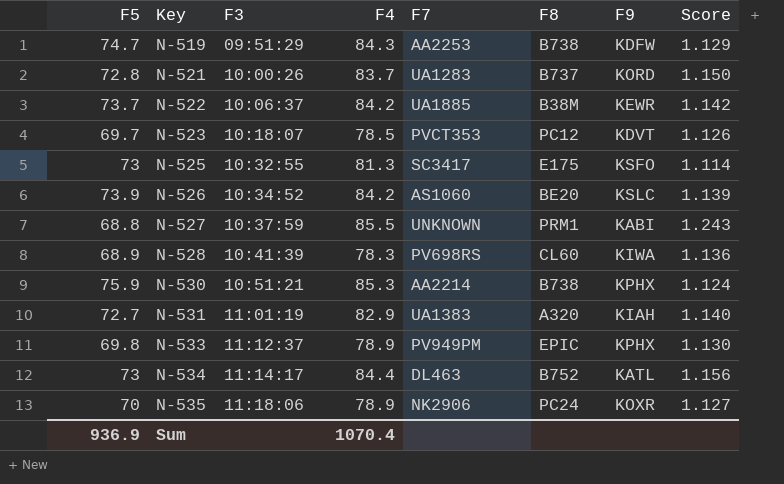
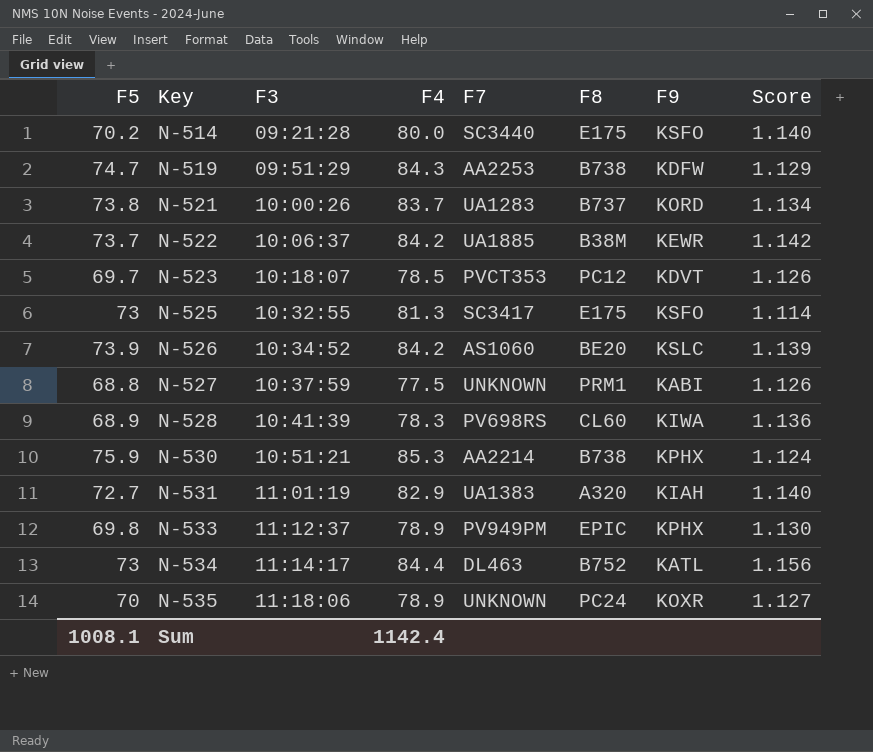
row N-514: none -> 70.2 | 09:21:28 | 80.0 | SC3440 | E175 | KSFO | 1.140
N-521 | F5: 72.8 -> 73.8
N-521 | Score: 1.150 -> 1.134
N-527 | F4: 85.5 -> 77.5
N-527 | Score: 1.243 -> 1.126
N-535 | F7: NK2906 -> UNKNOWN
Sum | F5: 936.9 -> 1008.1
Sum | F4: 1070.4 -> 1142.4

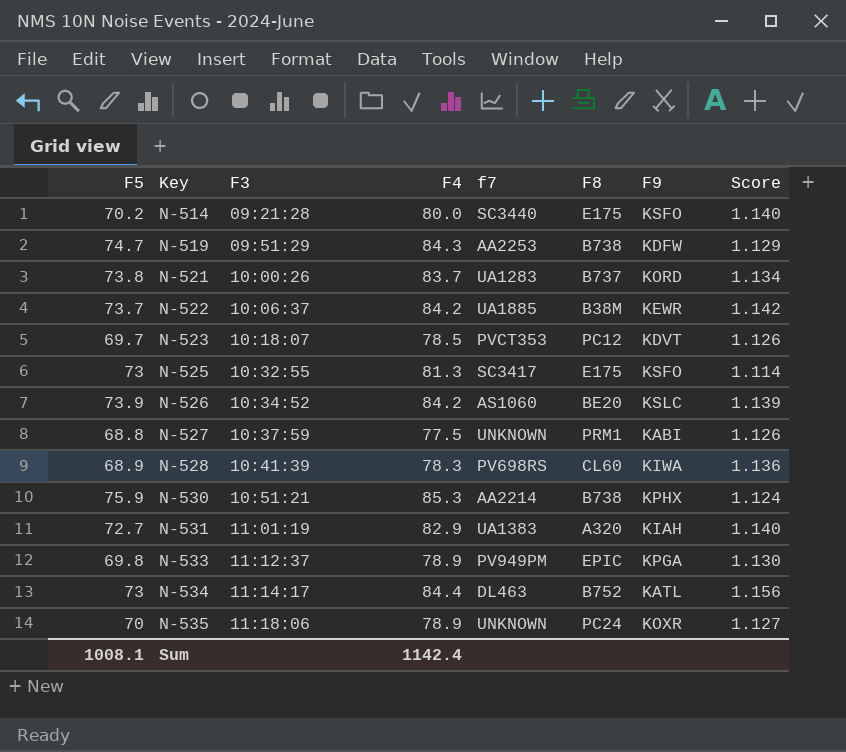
column name: F7 -> f7
N-533 | F9: KPHX -> KPGA

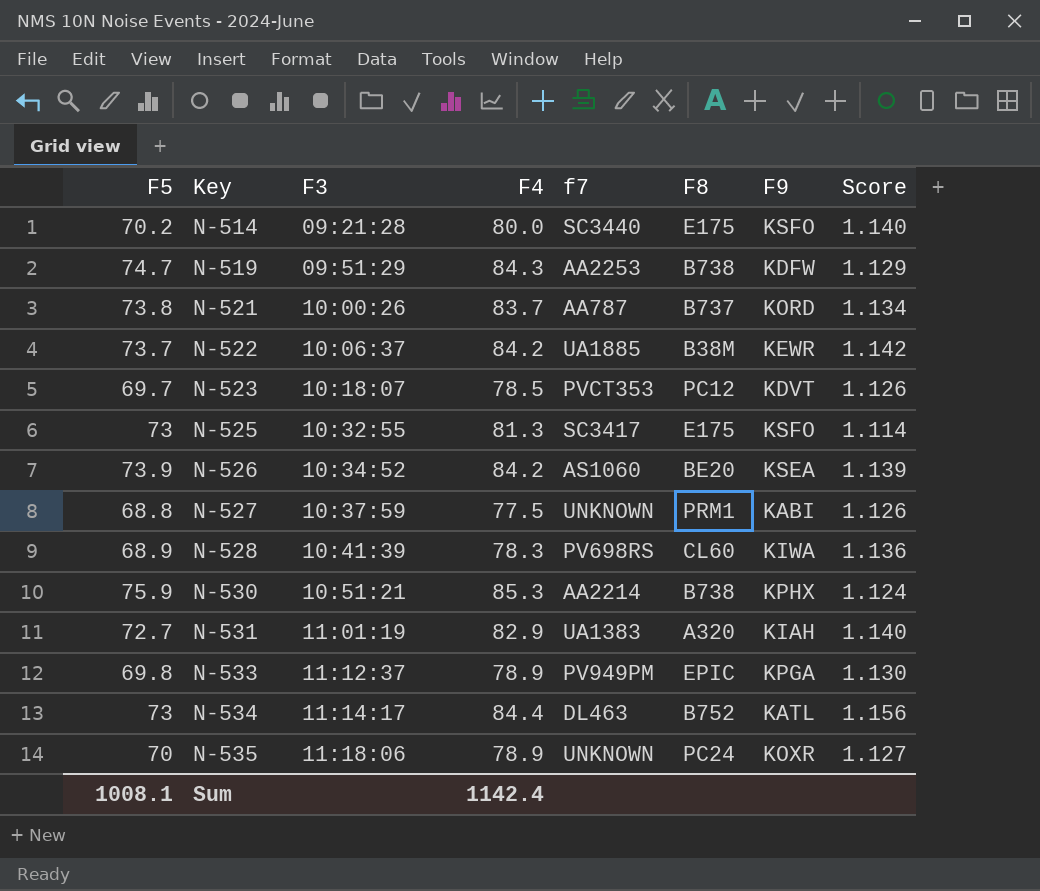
N-521 | f7: UA1283 -> AA787
N-526 | F9: KSLC -> KSEA

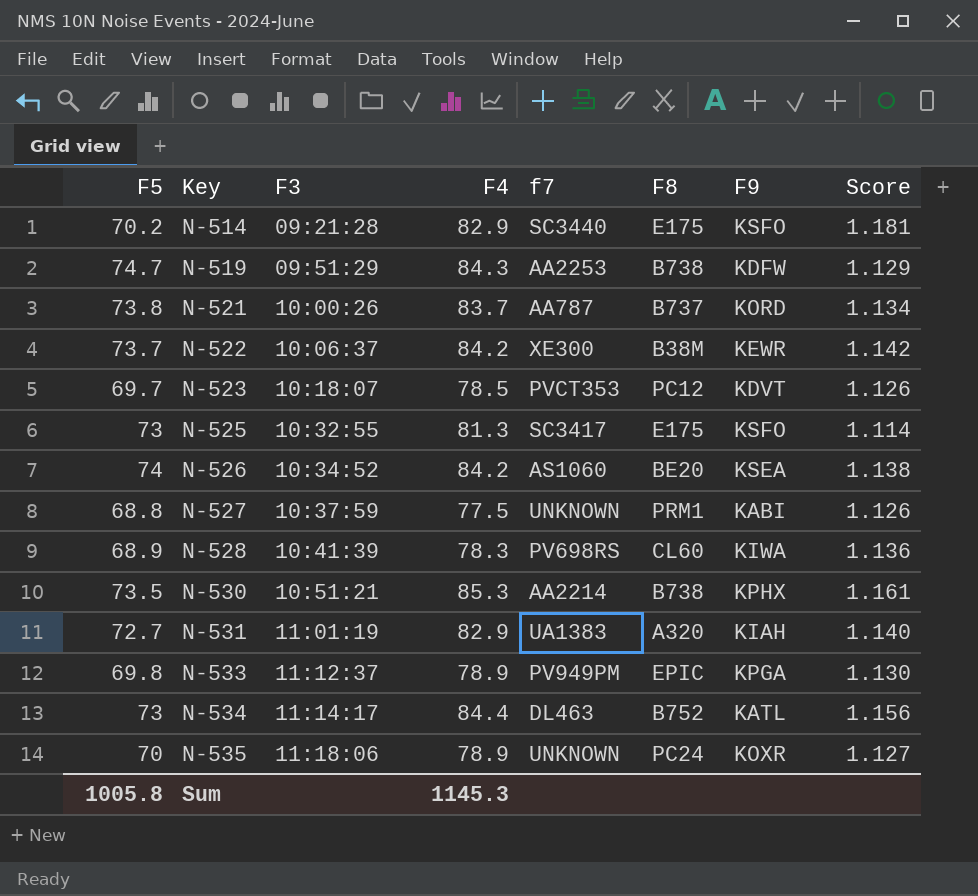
N-514 | F4: 80.0 -> 82.9
N-514 | Score: 1.140 -> 1.181
N-522 | f7: UA1885 -> XE300
N-526 | F5: 73.9 -> 74
N-526 | Score: 1.139 -> 1.138
N-530 | F5: 75.9 -> 73.5
N-530 | Score: 1.124 -> 1.161
Sum | F5: 1008.1 -> 1005.8
Sum | F4: 1142.4 -> 1145.3

